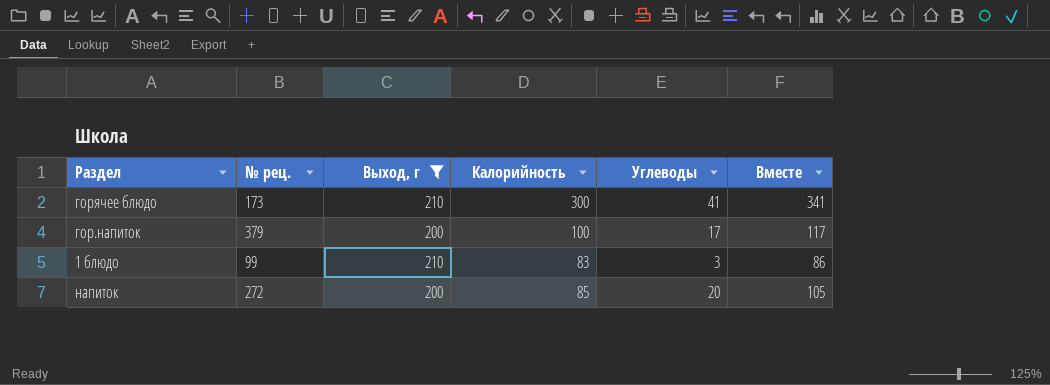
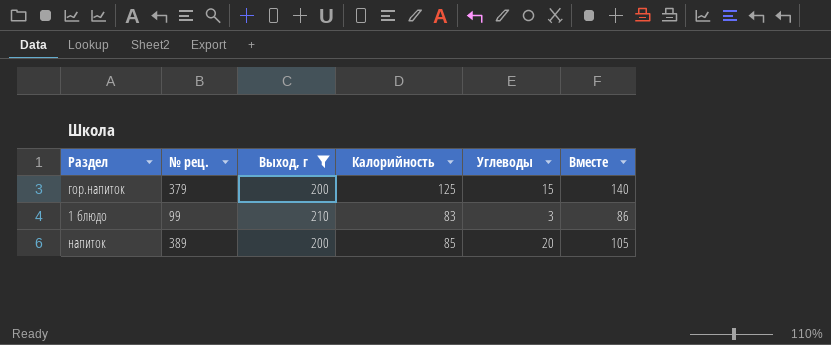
row горячее блюдо: 173 | 210 | 300 | 41 | 341 -> none
гор.напиток | Калорийность: 100 -> 125
гор.напиток | Углеводы: 17 -> 15
гор.напиток | Вместе: 117 -> 140
напиток | № рец.: 272 -> 389

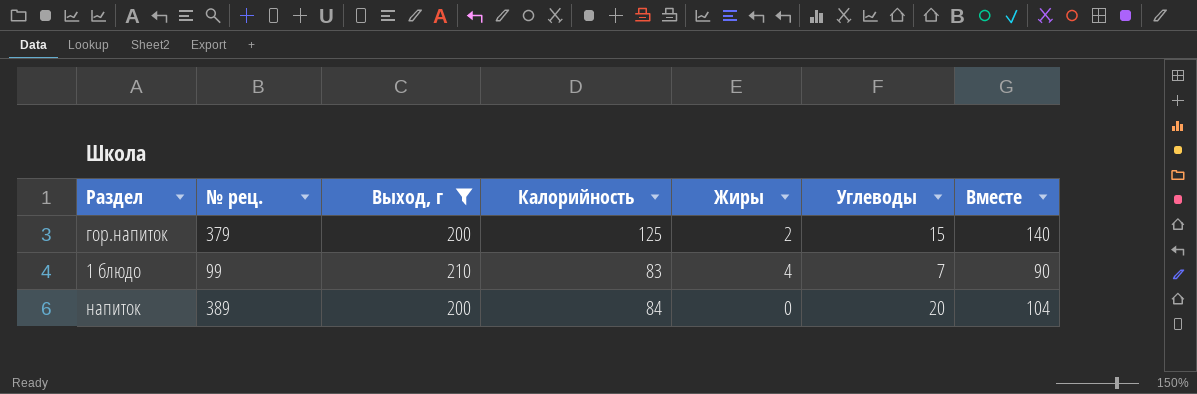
column Жиры | position: none -> 5
1 блюдо | Углеводы: 3 -> 7
1 блюдо | Вместе: 86 -> 90
напиток | Калорийность: 85 -> 84
напиток | Вместе: 105 -> 104

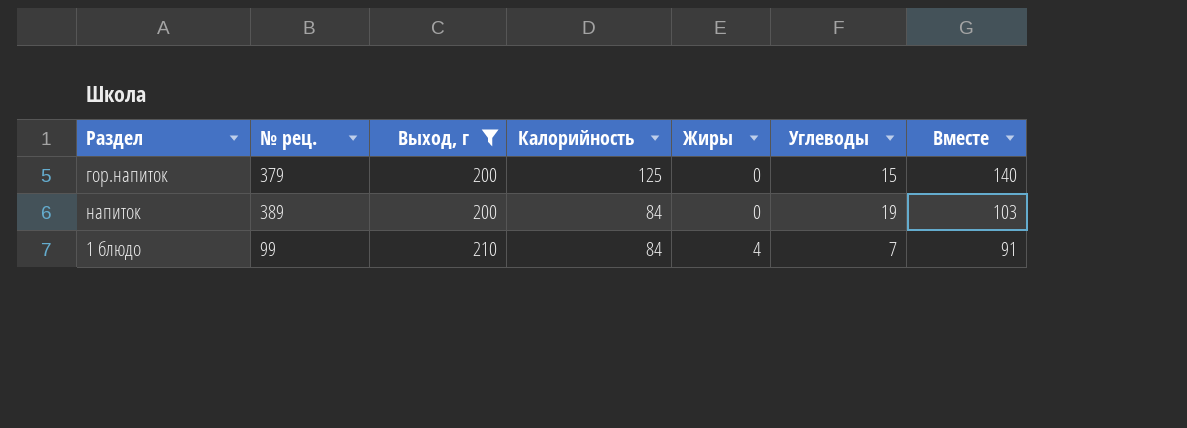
row order: none -> Выход, г ascending
гор.напиток | Жиры: 2 -> 0
напиток | Углеводы: 20 -> 19
напиток | Вместе: 104 -> 103
1 блюдо | Калорийность: 83 -> 84
1 блюдо | Вместе: 90 -> 91

